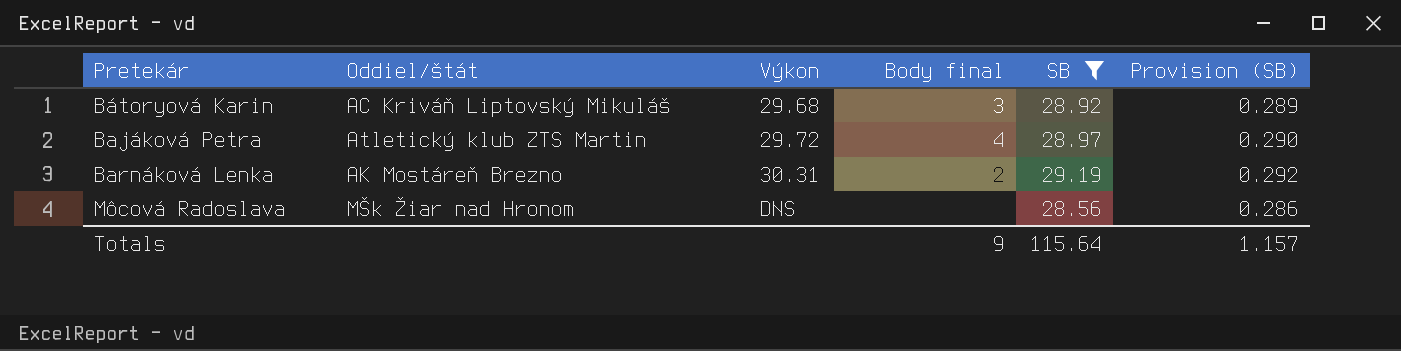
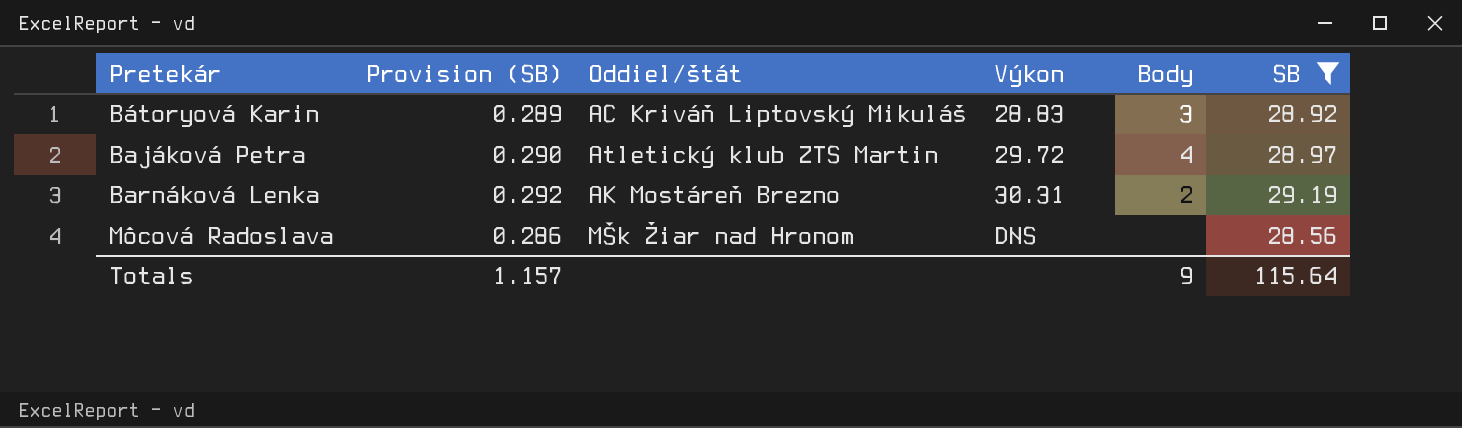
column Provision (SB) | position: 6 -> 2
column name: Body final -> Body
Bátoryová Karin | Výkon: 29.68 -> 28.83

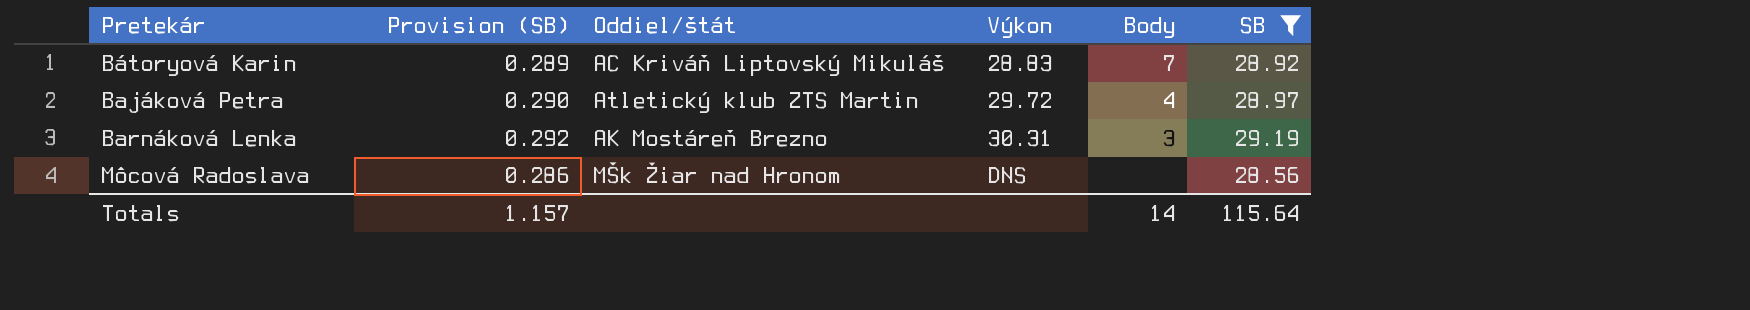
Bátoryová Karin | Body: 3 -> 7
Barnáková Lenka | Body: 2 -> 3
Totals | Body: 9 -> 14

